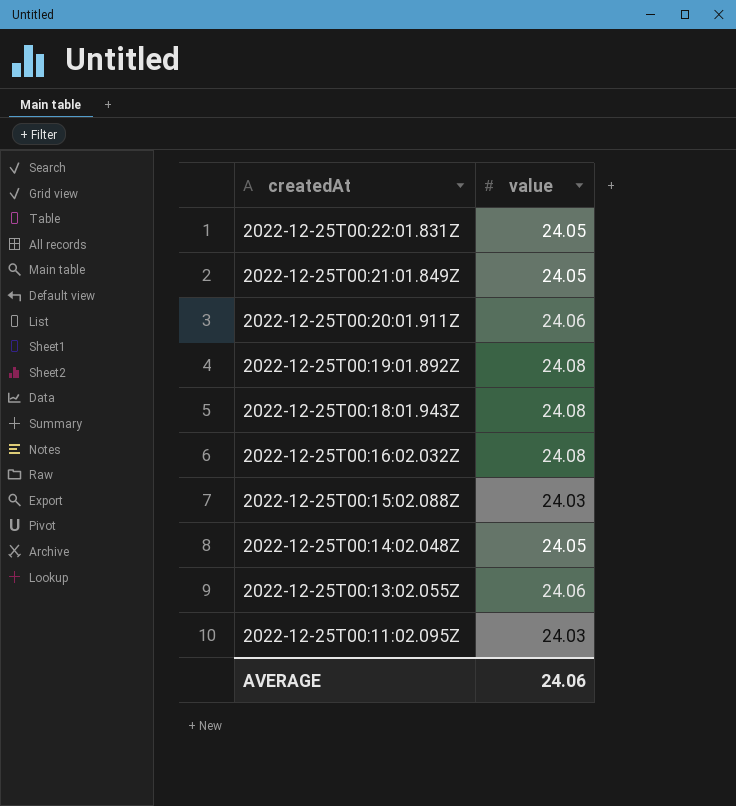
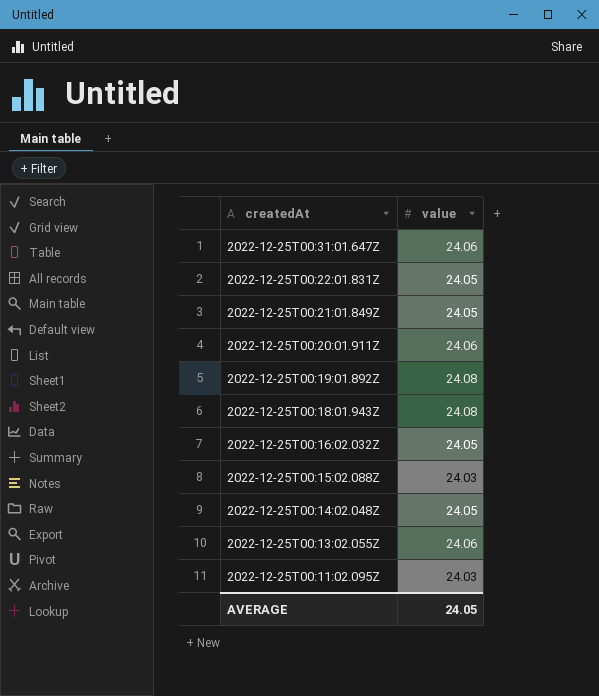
row 2022-12-25T00:31:01.647Z: none -> 24.06
2022-12-25T00:16:02.032Z | value: 24.08 -> 24.05
AVERAGE | value: 24.06 -> 24.05

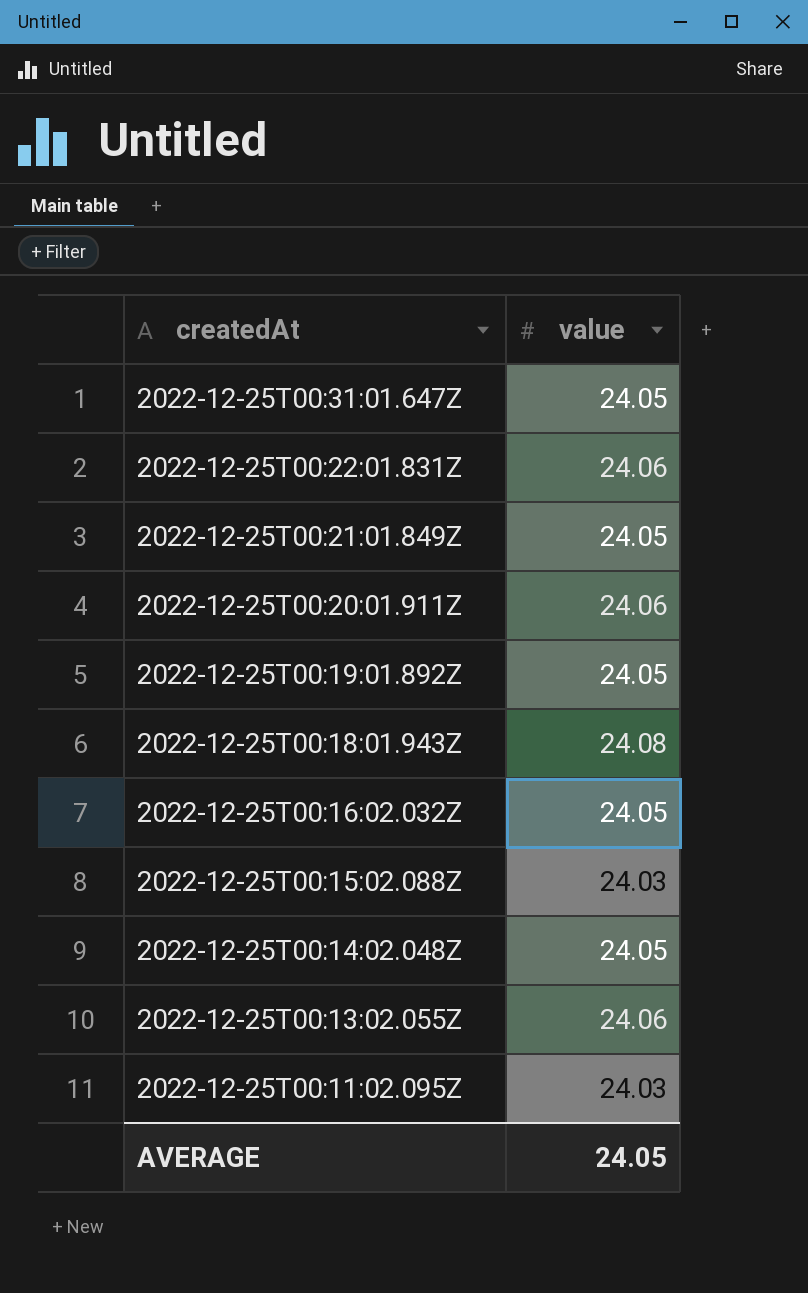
2022-12-25T00:31:01.647Z | value: 24.06 -> 24.05
2022-12-25T00:22:01.831Z | value: 24.05 -> 24.06
2022-12-25T00:19:01.892Z | value: 24.08 -> 24.05

